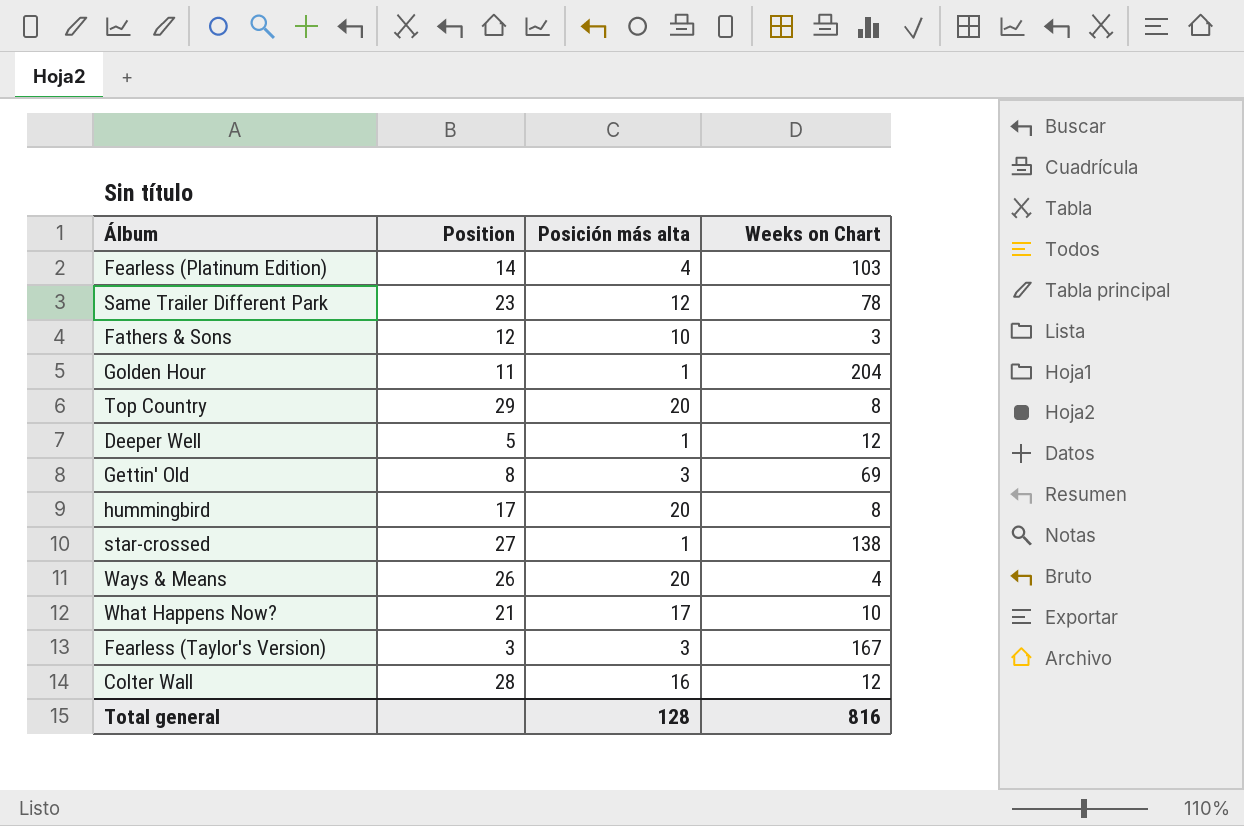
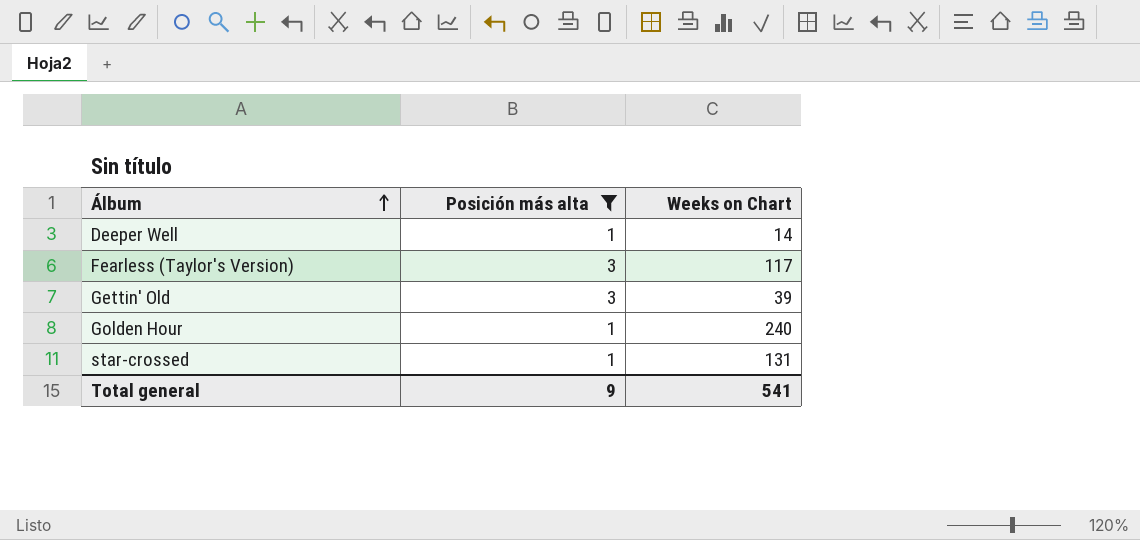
filter: none -> Posición más alta <= 3
row order: none -> Álbum ascending
column Position | position: 2 -> none
Deeper Well | Weeks on Chart: 12 -> 14
Fearless (Taylor's Version) | Weeks on Chart: 167 -> 117
Gettin' Old | Weeks on Chart: 69 -> 39
Golden Hour | Weeks on Chart: 204 -> 240
star-crossed | Weeks on Chart: 138 -> 131
Total general | Posición más alta: 128 -> 9
Total general | Weeks on Chart: 816 -> 541

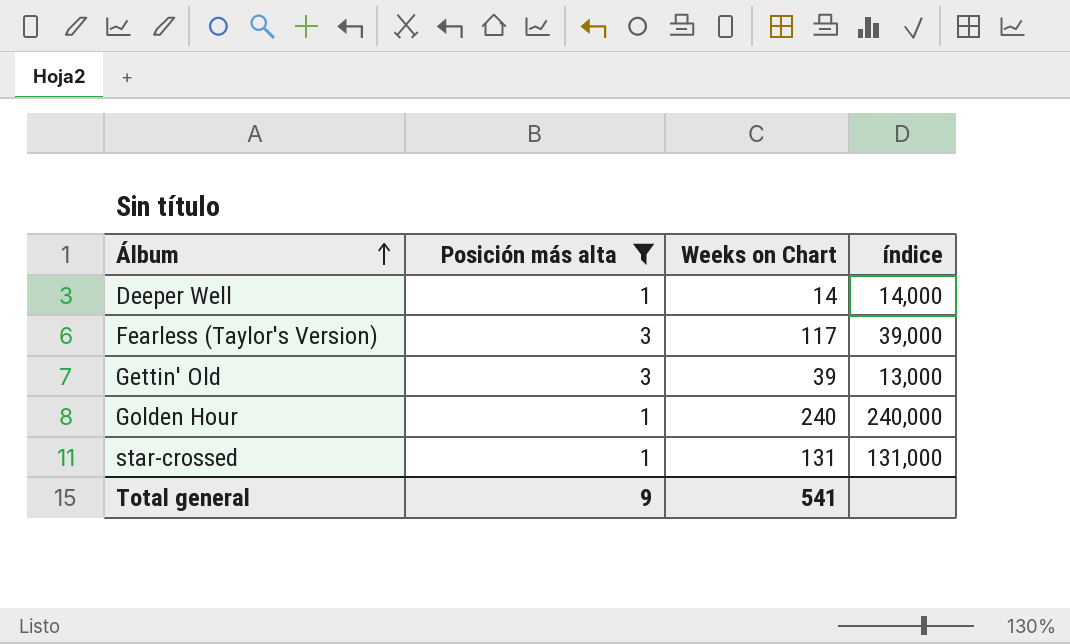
column índice | formula: none -> [Weeks on Chart] / [Posición más alta]

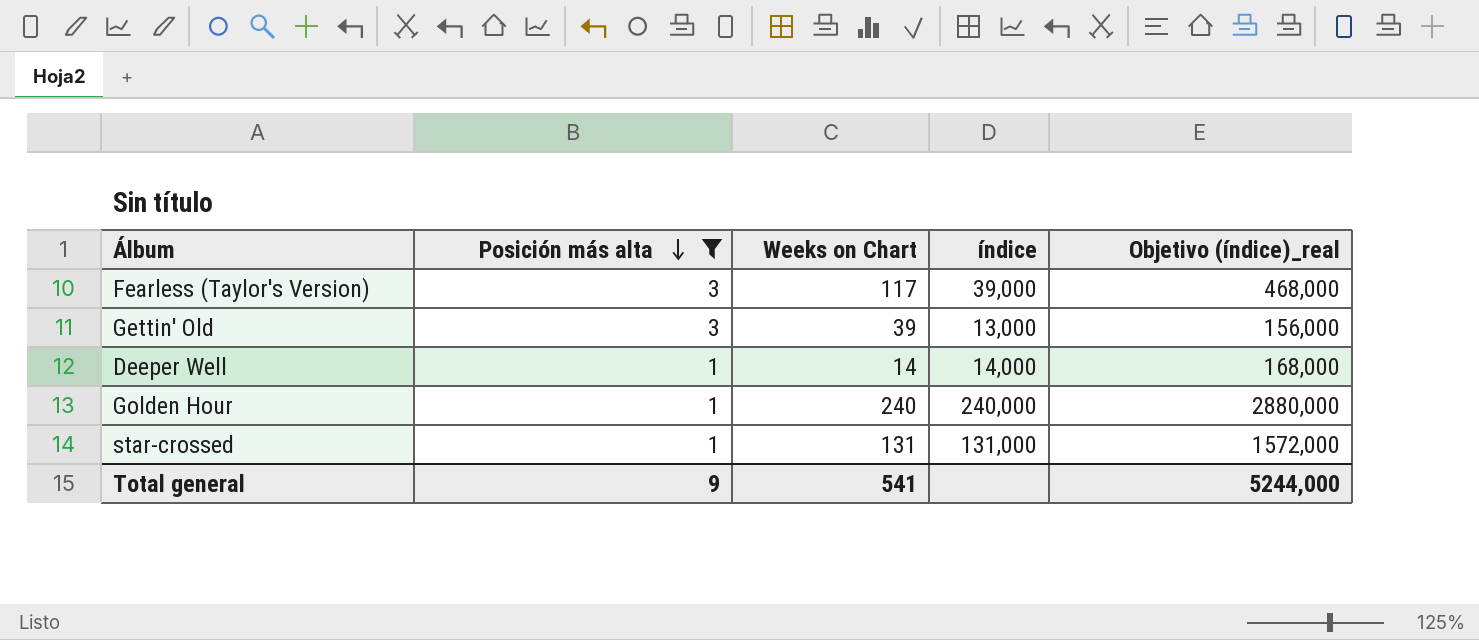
row order: Álbum ascending -> Posición más alta descending
column Objetivo (índice)_real | formula: none -> [índice] * 12

